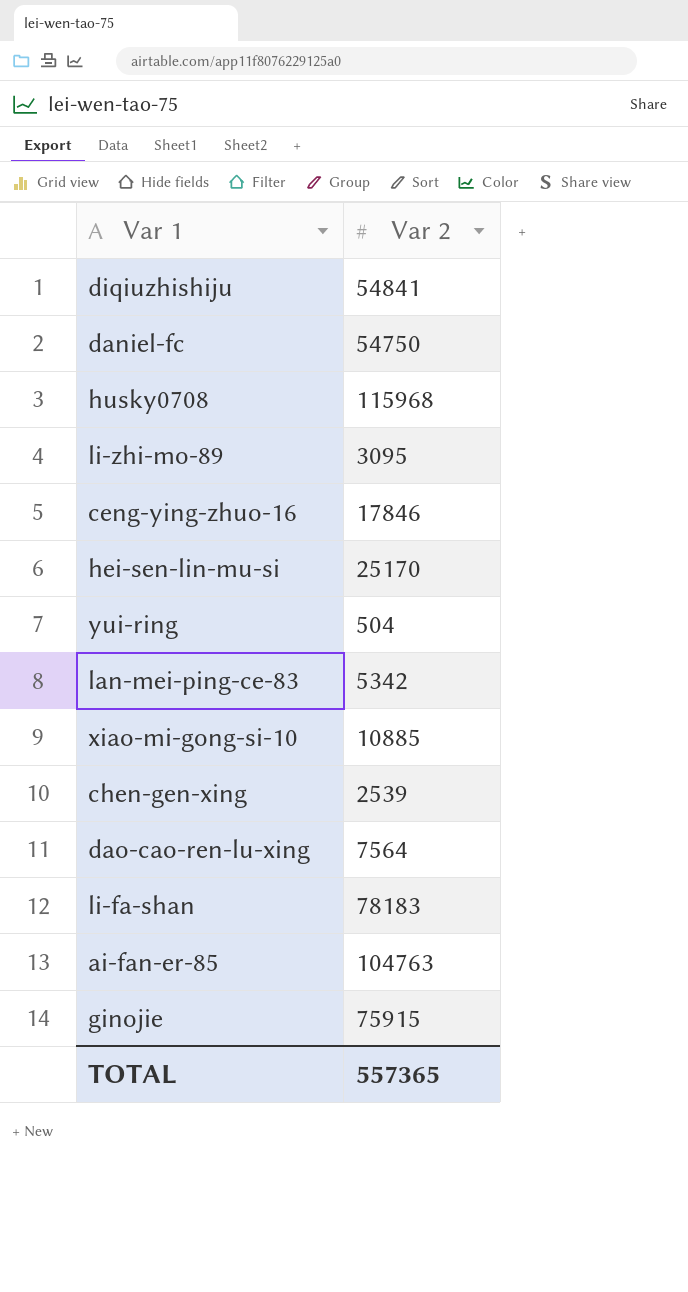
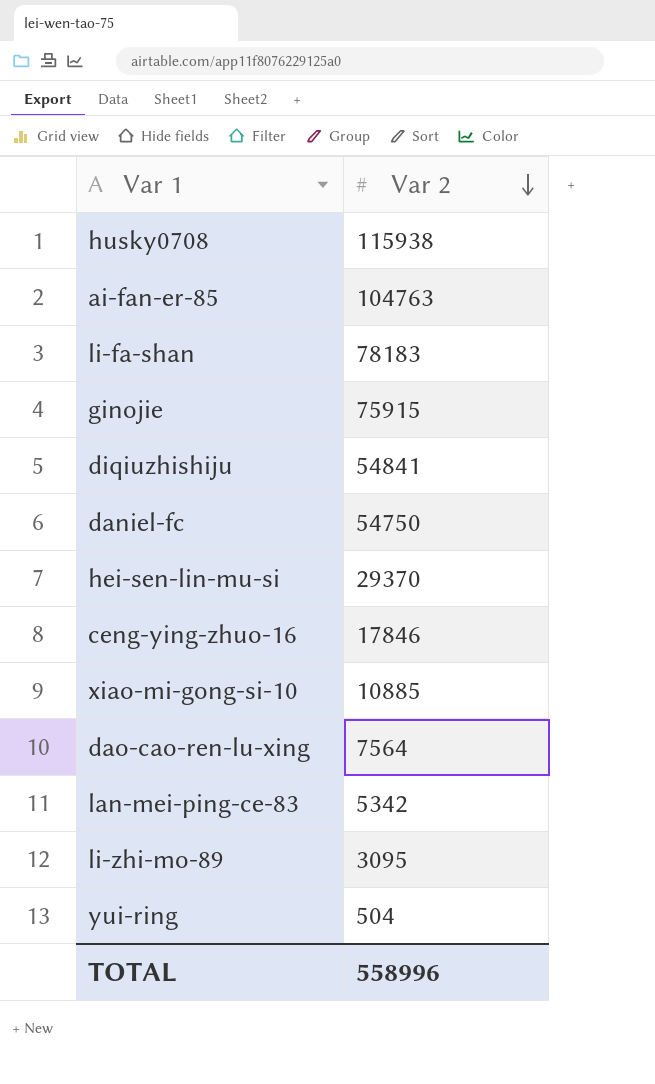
row order: none -> Var 2 descending
row chen-gen-xing: 2539 -> none
husky0708 | Var 2: 115968 -> 115938
hei-sen-lin-mu-si | Var 2: 25170 -> 29370
TOTAL | Var 2: 557365 -> 558996

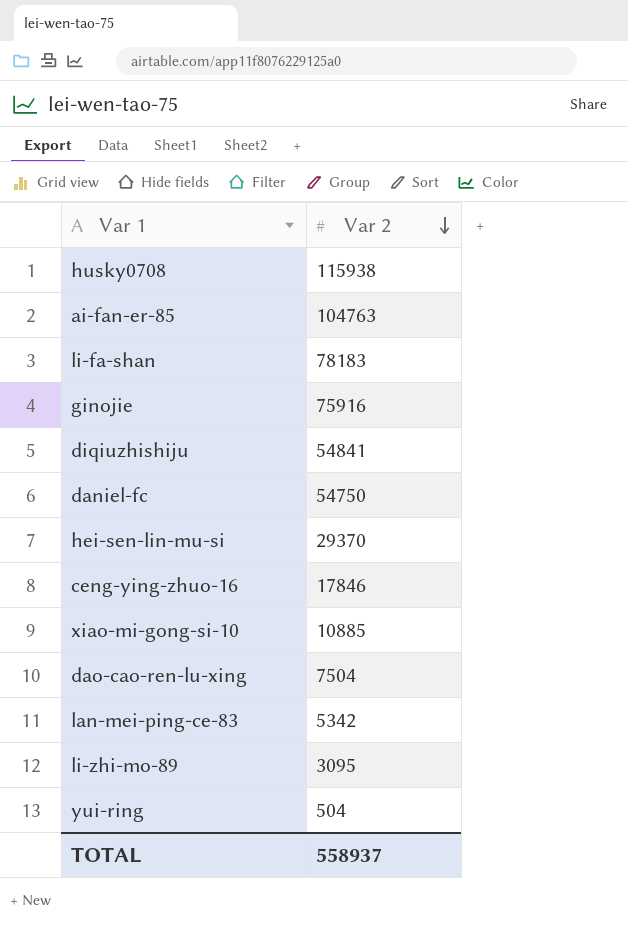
ginojie | Var 2: 75915 -> 75916
dao-cao-ren-lu-xing | Var 2: 7564 -> 7504
TOTAL | Var 2: 558996 -> 558937

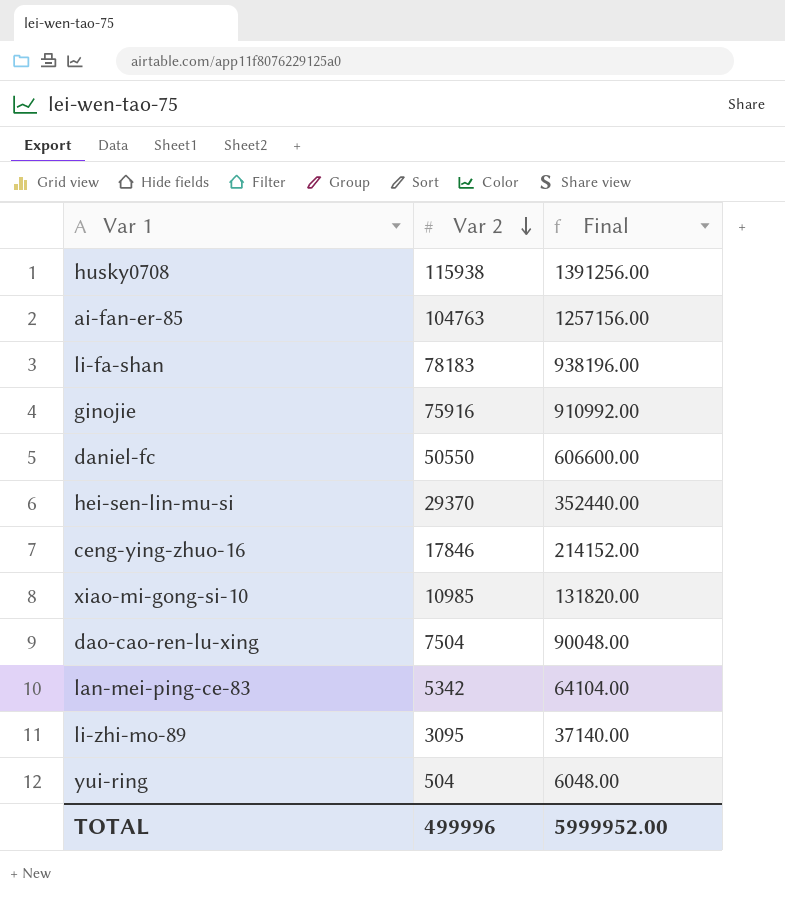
column Final | formula: none -> [Var 2] * 12
row diqiuzhishiju: 54841 -> none
daniel-fc | Var 2: 54750 -> 50550
xiao-mi-gong-si-10 | Var 2: 10885 -> 10985
TOTAL | Var 2: 558937 -> 499996

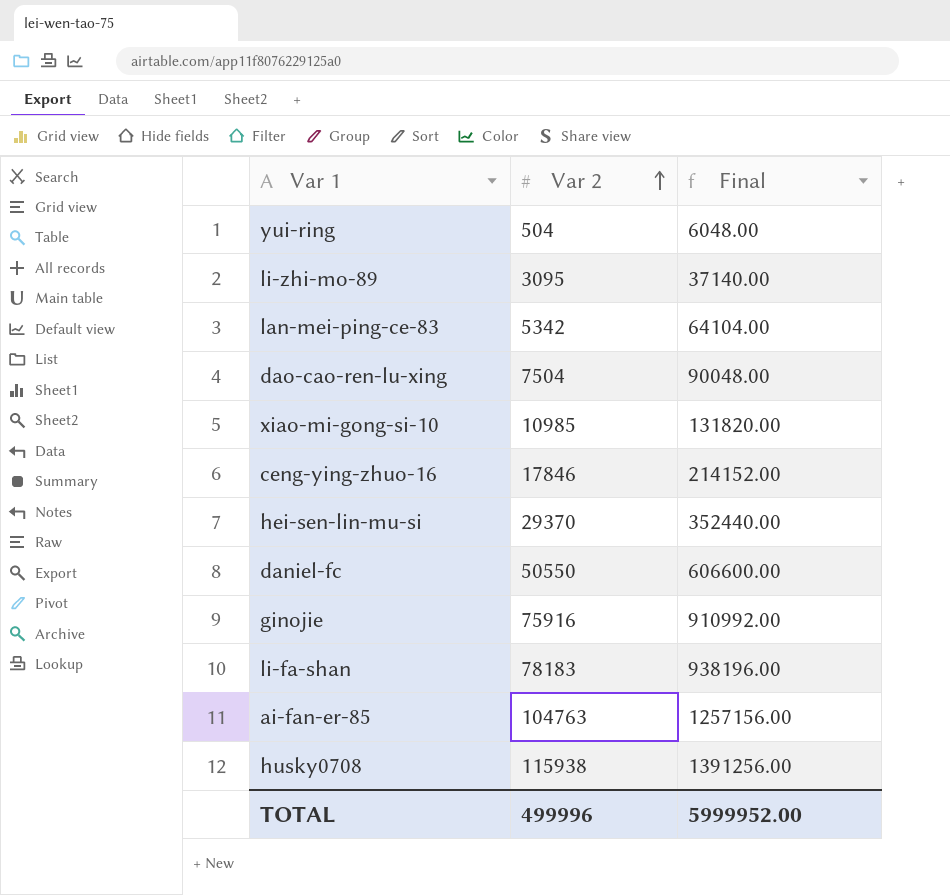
row order: Var 2 descending -> Var 2 ascending

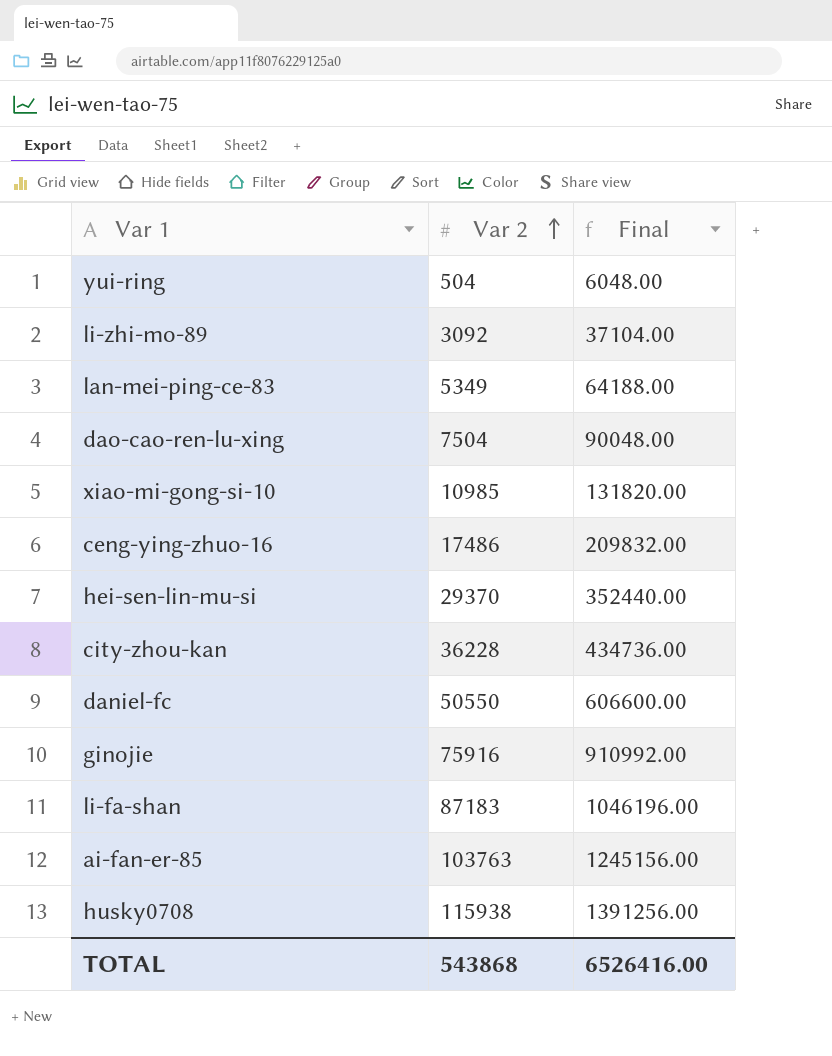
li-zhi-mo-89 | Var 2: 3095 -> 3092
li-zhi-mo-89 | Final: 37140.00 -> 37104.00
lan-mei-ping-ce-83 | Var 2: 5342 -> 5349
lan-mei-ping-ce-83 | Final: 64104.00 -> 64188.00
ceng-ying-zhuo-16 | Var 2: 17846 -> 17486
ceng-ying-zhuo-16 | Final: 214152.00 -> 209832.00
row city-zhou-kan: none -> 36228 | 434736.00
li-fa-shan | Var 2: 78183 -> 87183
li-fa-shan | Final: 938196.00 -> 1046196.00
ai-fan-er-85 | Var 2: 104763 -> 103763
ai-fan-er-85 | Final: 1257156.00 -> 1245156.00
TOTAL | Var 2: 499996 -> 543868
TOTAL | Final: 5999952.00 -> 6526416.00

